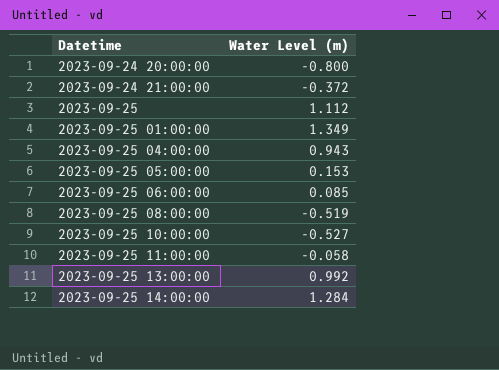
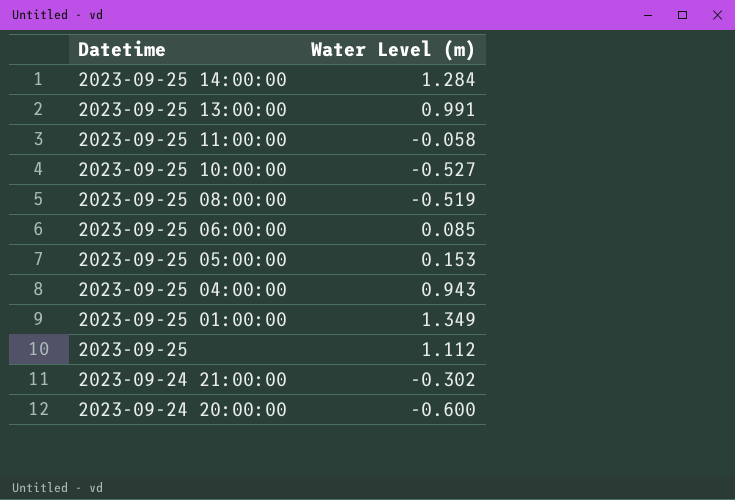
row order: Datetime ascending -> Datetime descending
2023-09-25 13:00:00 | Water Level (m): 0.992 -> 0.991
2023-09-24 21:00:00 | Water Level (m): -0.372 -> -0.302
2023-09-24 20:00:00 | Water Level (m): -0.800 -> -0.600

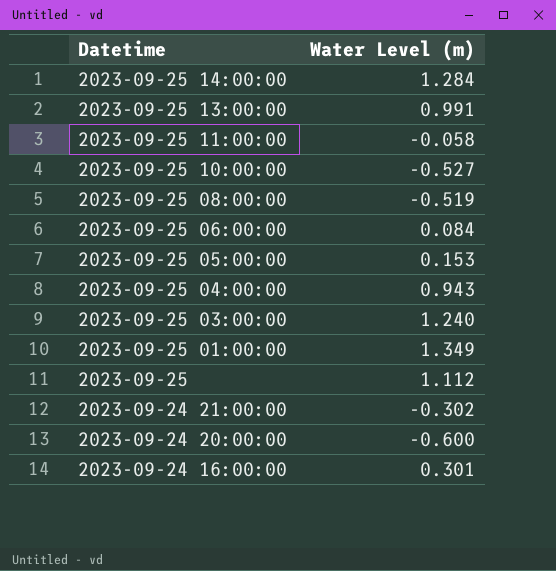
2023-09-25 06:00:00 | Water Level (m): 0.085 -> 0.084
row 2023-09-25 03:00:00: none -> 1.240
row 2023-09-24 16:00:00: none -> 0.301

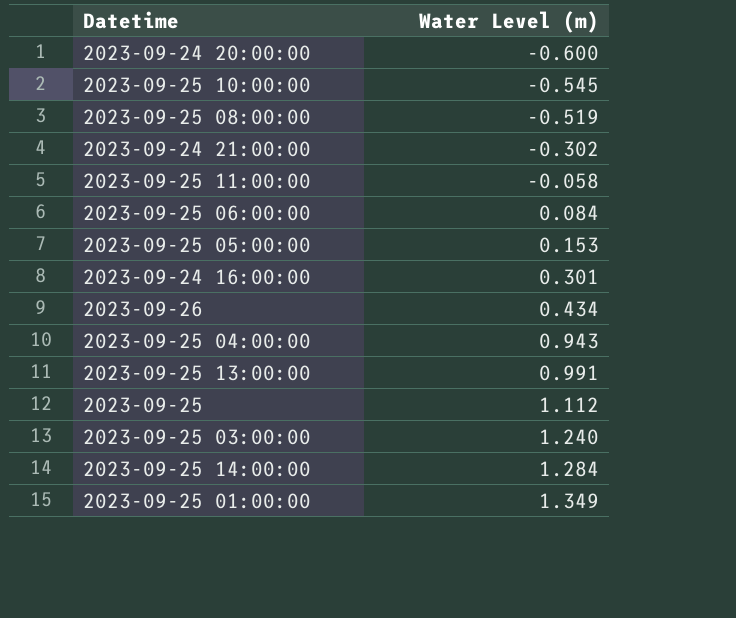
row order: Datetime descending -> Water Level (m) ascending
2023-09-25 10:00:00 | Water Level (m): -0.527 -> -0.545
row 2023-09-26: none -> 0.434

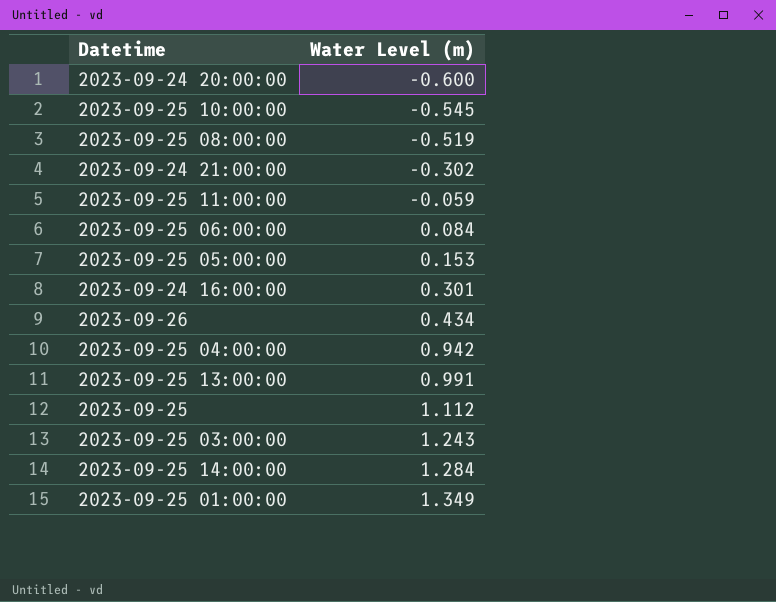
2023-09-25 11:00:00 | Water Level (m): -0.058 -> -0.059
2023-09-25 04:00:00 | Water Level (m): 0.943 -> 0.942
2023-09-25 03:00:00 | Water Level (m): 1.240 -> 1.243

